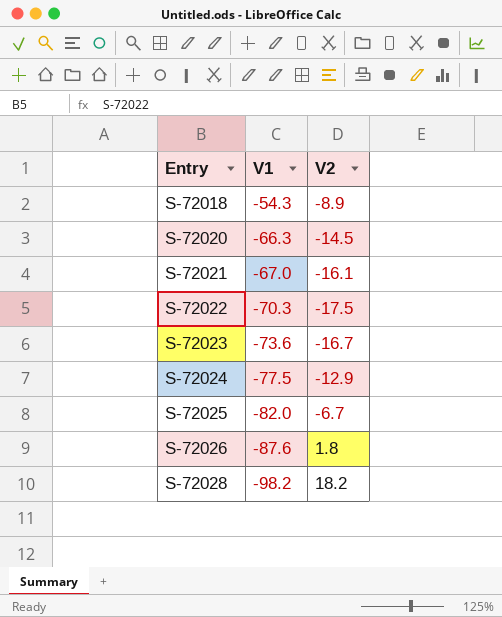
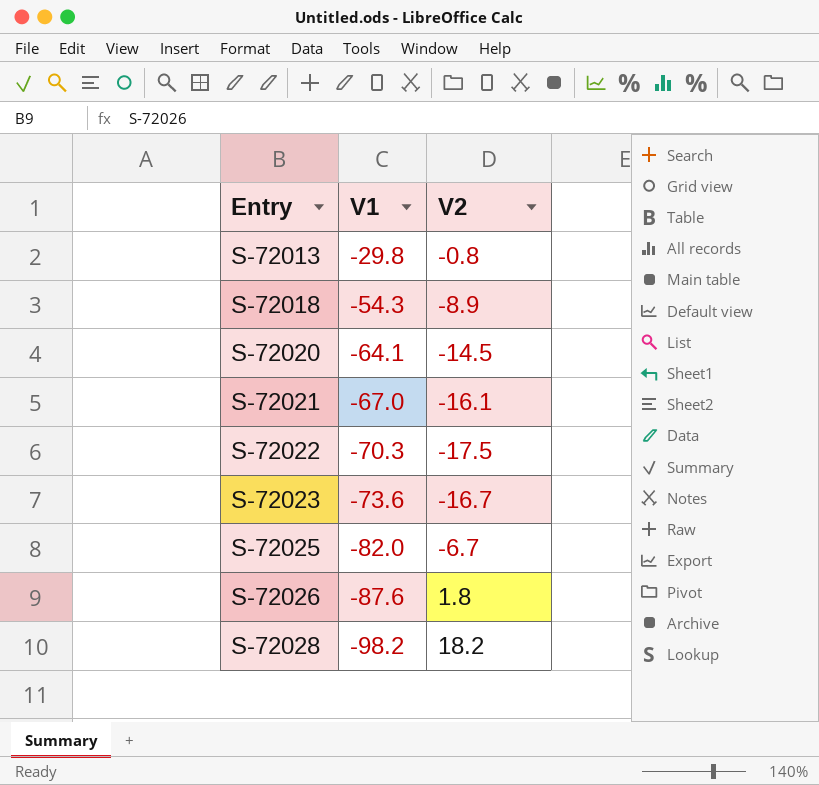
row S-72024: -77.5 | -12.9 -> none
row S-72013: none -> -29.8 | -0.8
S-72020 | V1: -66.3 -> -64.1

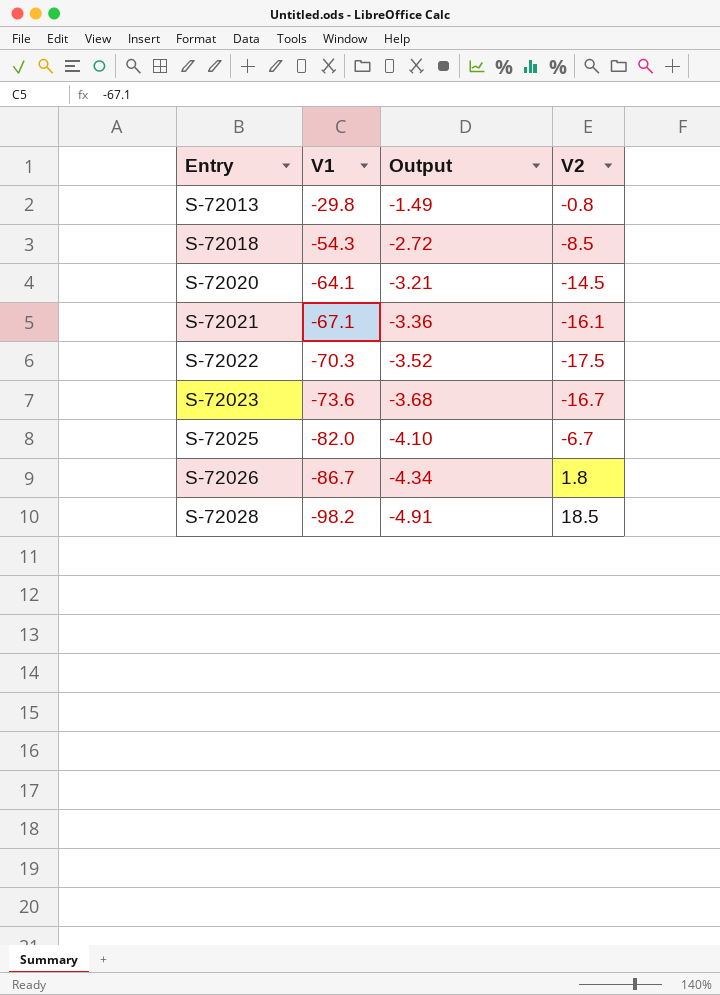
column Output | formula: none -> [V1] * 0.05
S-72018 | V2: -8.9 -> -8.5
S-72021 | V1: -67.0 -> -67.1
S-72026 | V1: -87.6 -> -86.7
S-72028 | V2: 18.2 -> 18.5

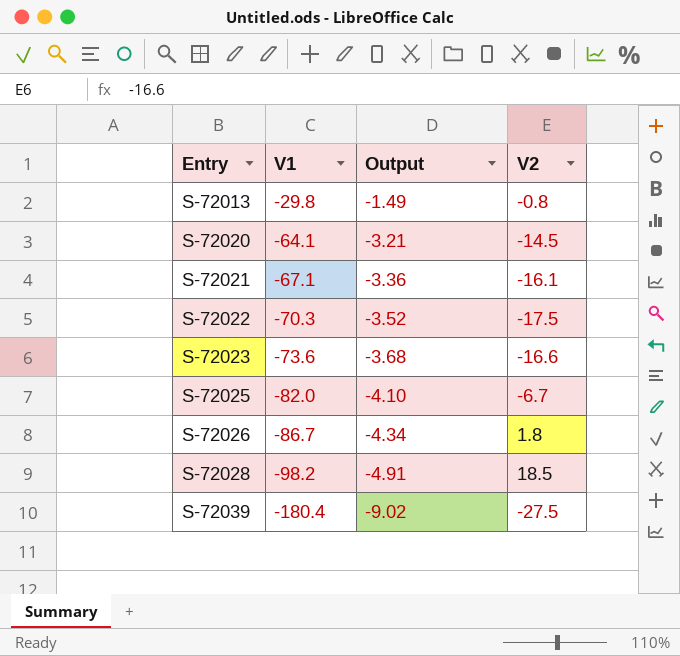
row S-72018: -54.3 | -2.72 | -8.5 -> none
S-72023 | V2: -16.7 -> -16.6
row S-72039: none -> -180.4 | -9.02 | -27.5

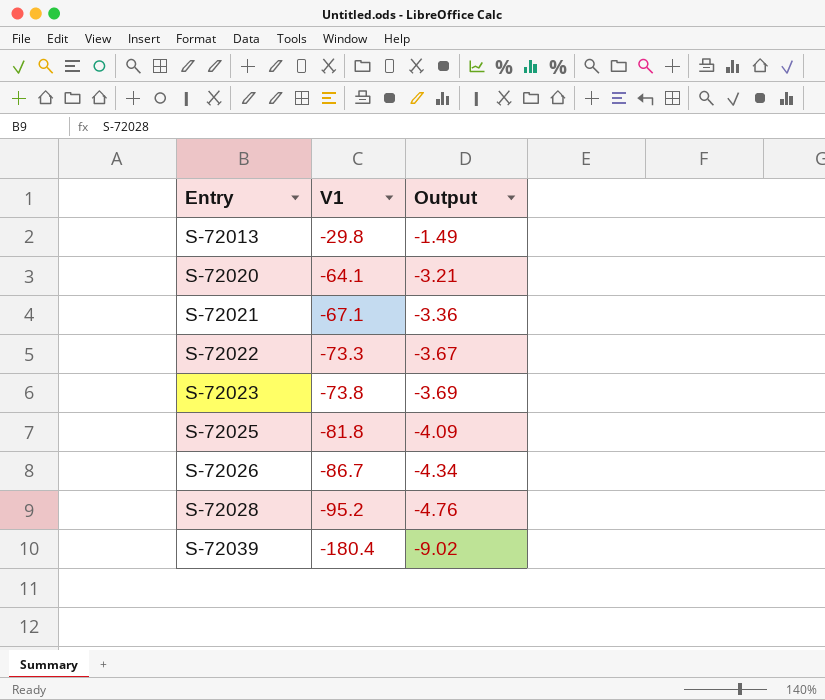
column V2 | position: 4 -> none
S-72022 | V1: -70.3 -> -73.3
S-72022 | Output: -3.52 -> -3.67
S-72023 | V1: -73.6 -> -73.8
S-72023 | Output: -3.68 -> -3.69
S-72025 | V1: -82.0 -> -81.8
S-72025 | Output: -4.10 -> -4.09
S-72028 | V1: -98.2 -> -95.2
S-72028 | Output: -4.91 -> -4.76

